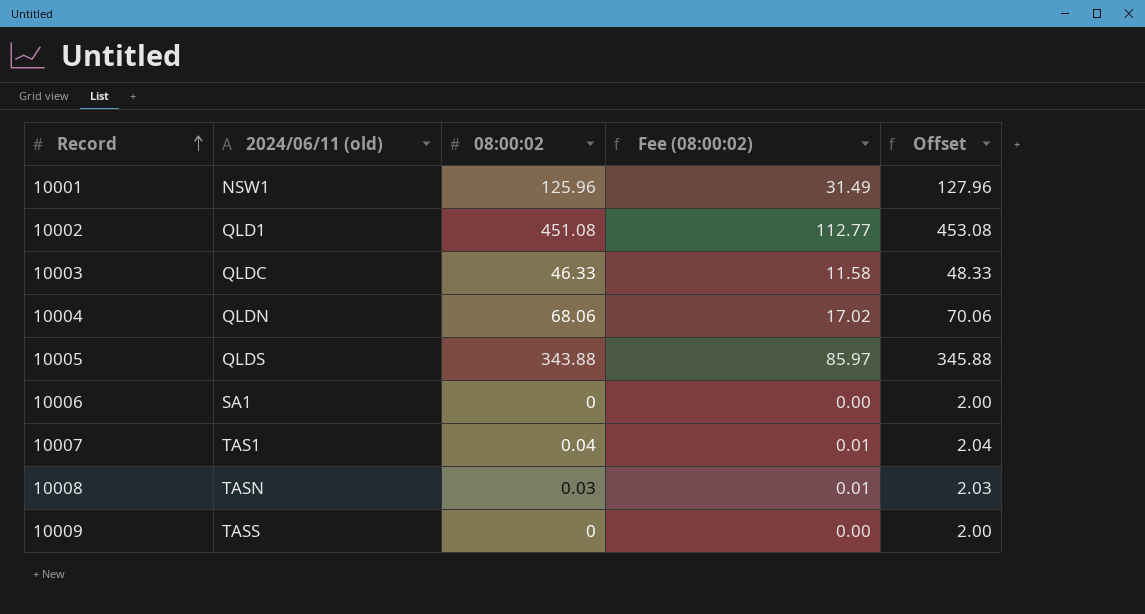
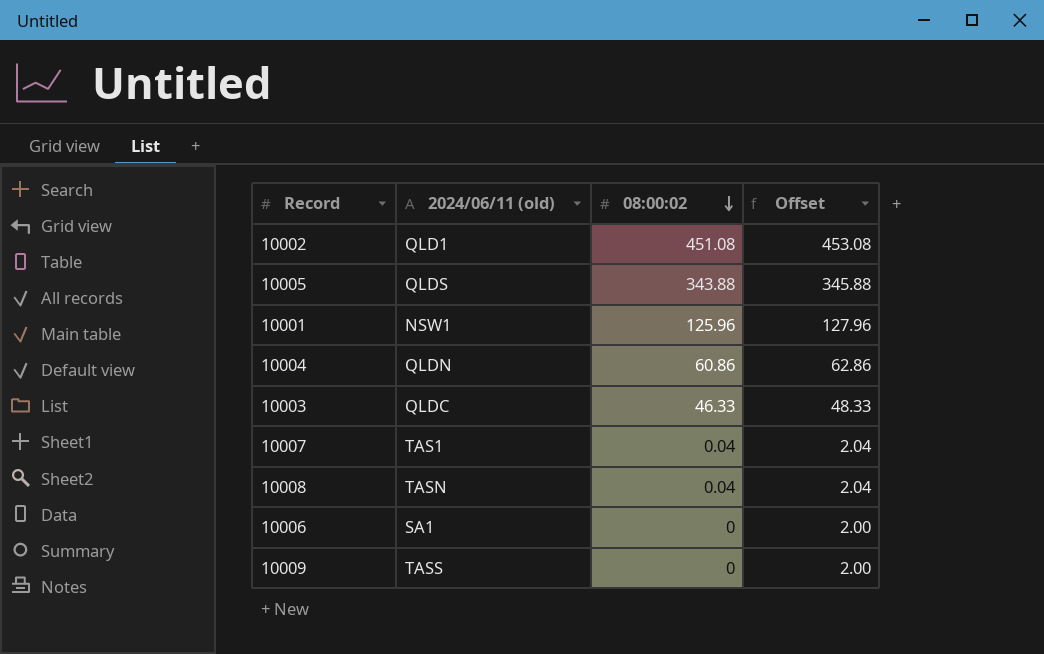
row order: Record ascending -> 08:00:02 descending
column Fee (08:00:02) | formula: [08:00:02] * 0.25 -> none
10004 | 08:00:02: 68.06 -> 60.86
10004 | Offset: 70.06 -> 62.86
10008 | 08:00:02: 0.03 -> 0.04
10008 | Offset: 2.03 -> 2.04

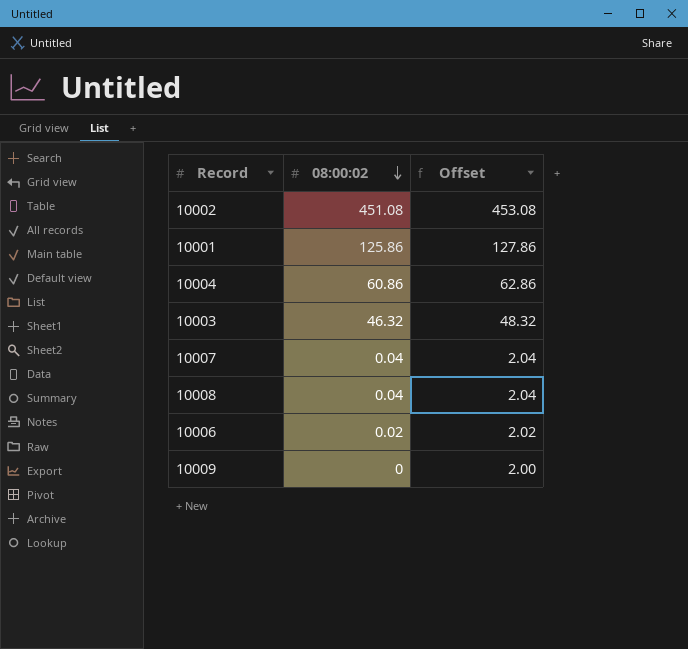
column 2024/06/11 (old) | position: 2 -> none
row 10005: QLDS | 343.88 | 345.88 -> none
10001 | 08:00:02: 125.96 -> 125.86
10001 | Offset: 127.96 -> 127.86
10003 | 08:00:02: 46.33 -> 46.32
10003 | Offset: 48.33 -> 48.32
10006 | 08:00:02: 0 -> 0.02
10006 | Offset: 2.00 -> 2.02

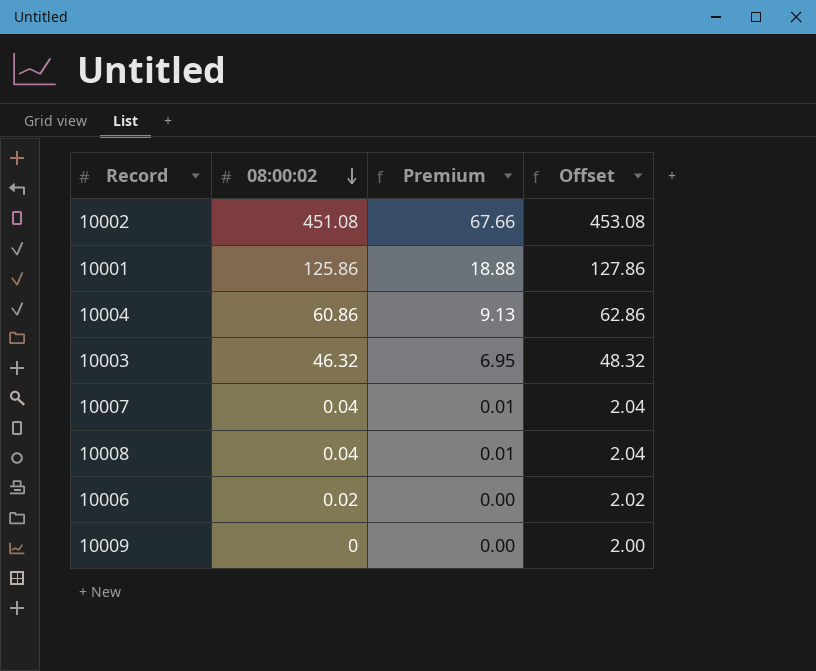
column Premium | formula: none -> [08:00:02] * 0.15

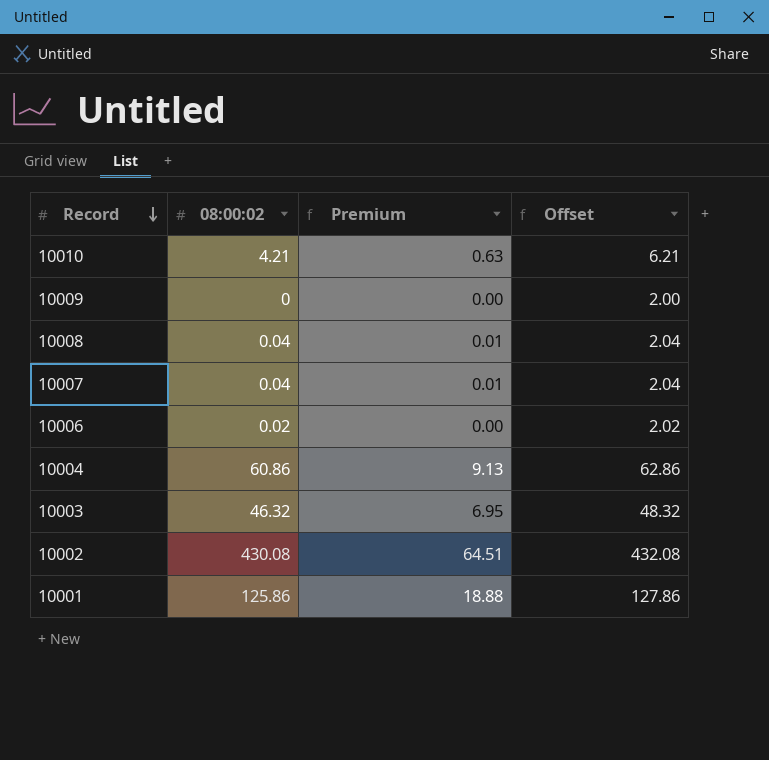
row order: 08:00:02 descending -> Record descending
row 10010: none -> 4.21 | 0.63 | 6.21
10002 | 08:00:02: 451.08 -> 430.08
10002 | Premium: 67.66 -> 64.51
10002 | Offset: 453.08 -> 432.08

